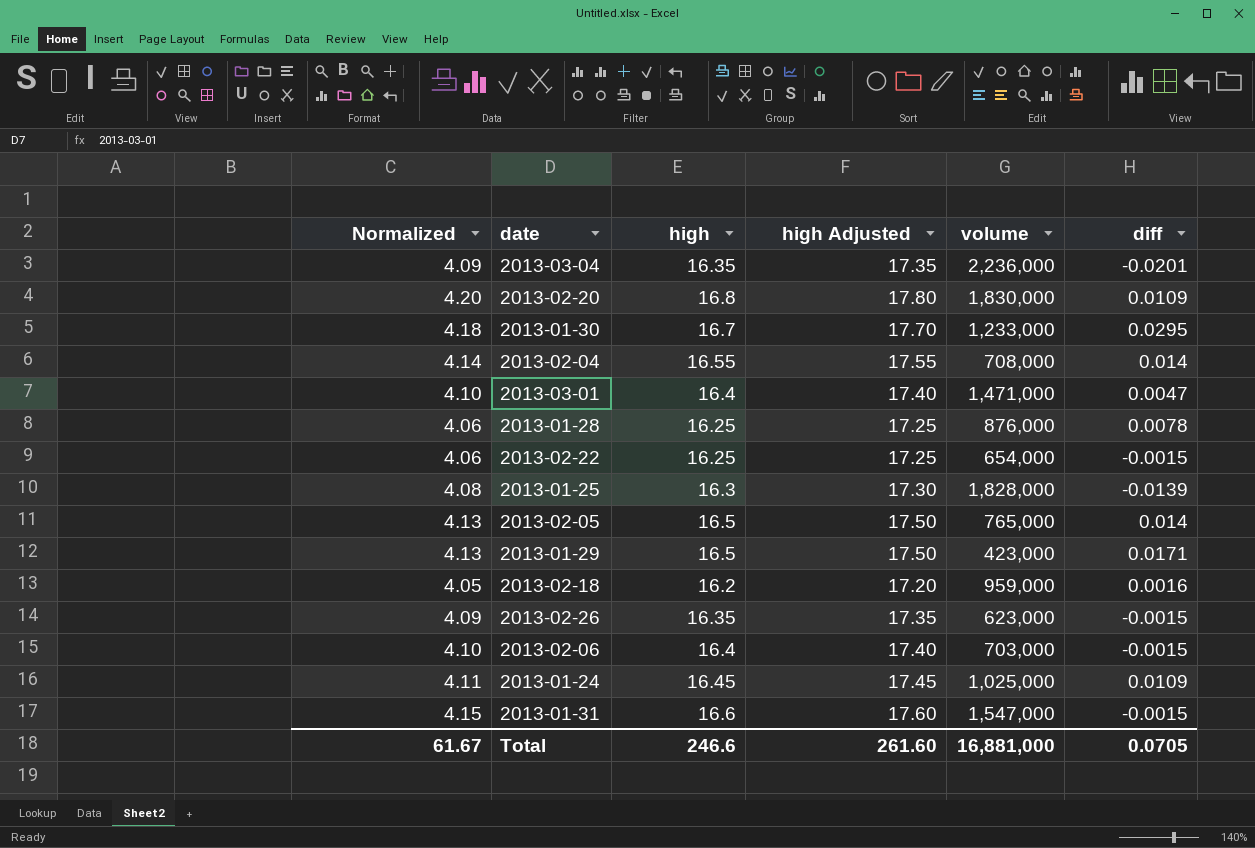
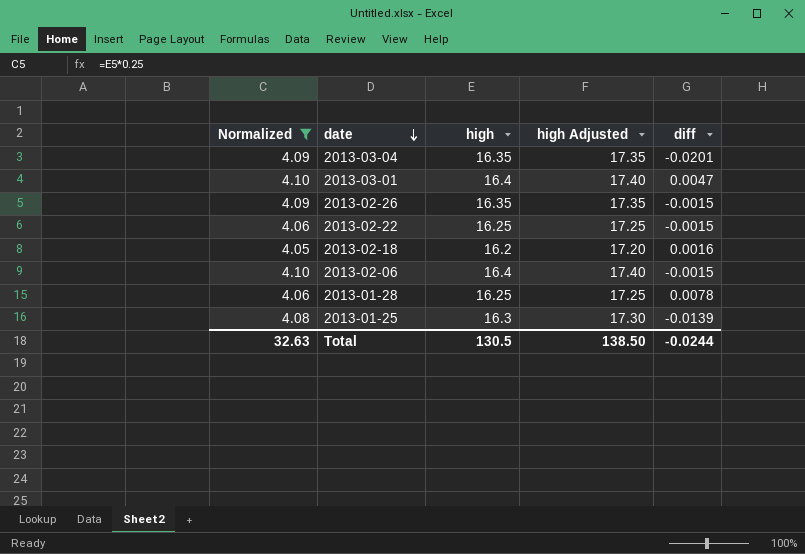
filter: none -> Normalized <= 4.10
row order: none -> date descending
column volume | position: 5 -> none
Total | Normalized: 61.67 -> 32.63
Total | high: 246.6 -> 130.5
Total | high Adjusted: 261.60 -> 138.50
Total | diff: 0.0705 -> -0.0244

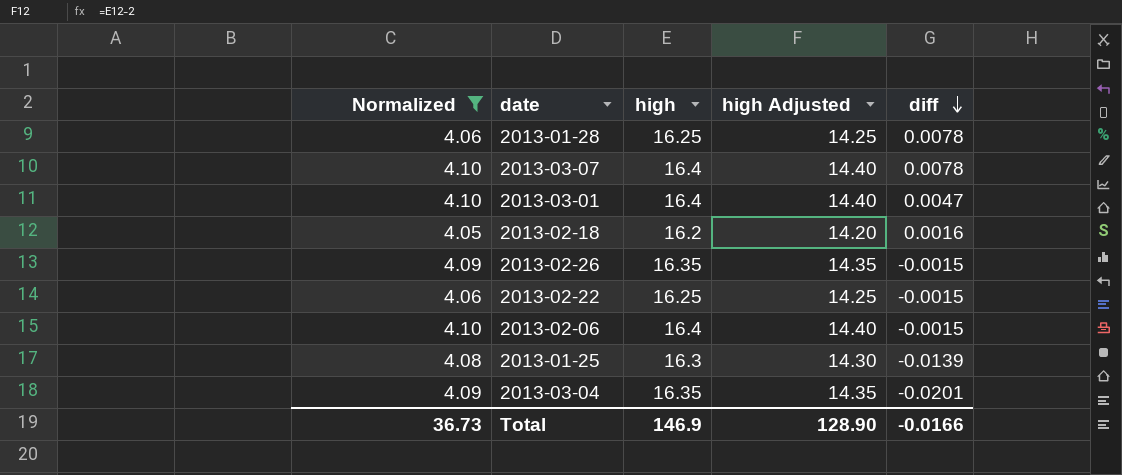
row order: date descending -> diff descending
column high Adjusted | formula: [high] + 1 -> [high] - 2
row 2013-03-07: none -> 4.10 | 16.4 | 14.40 | 0.0078
Total | Normalized: 32.63 -> 36.73
Total | high: 130.5 -> 146.9
Total | high Adjusted: 138.50 -> 128.90
Total | diff: -0.0244 -> -0.0166

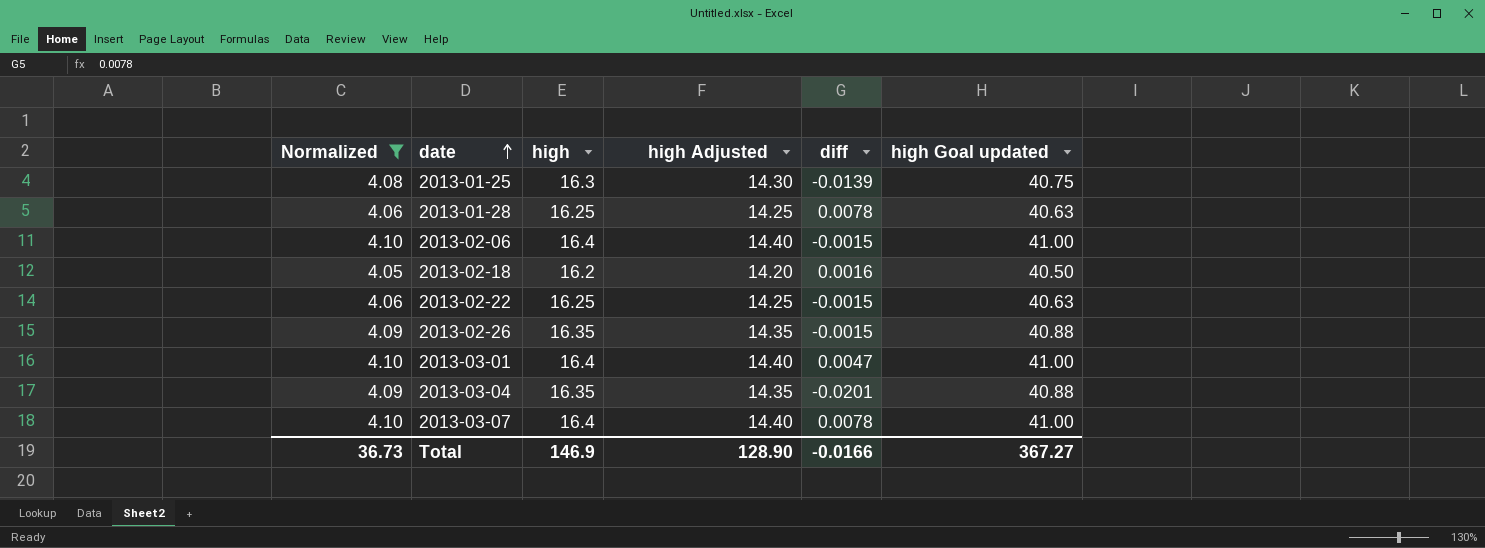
row order: diff descending -> date ascending
column high Goal updated | formula: none -> [high] * 2.5

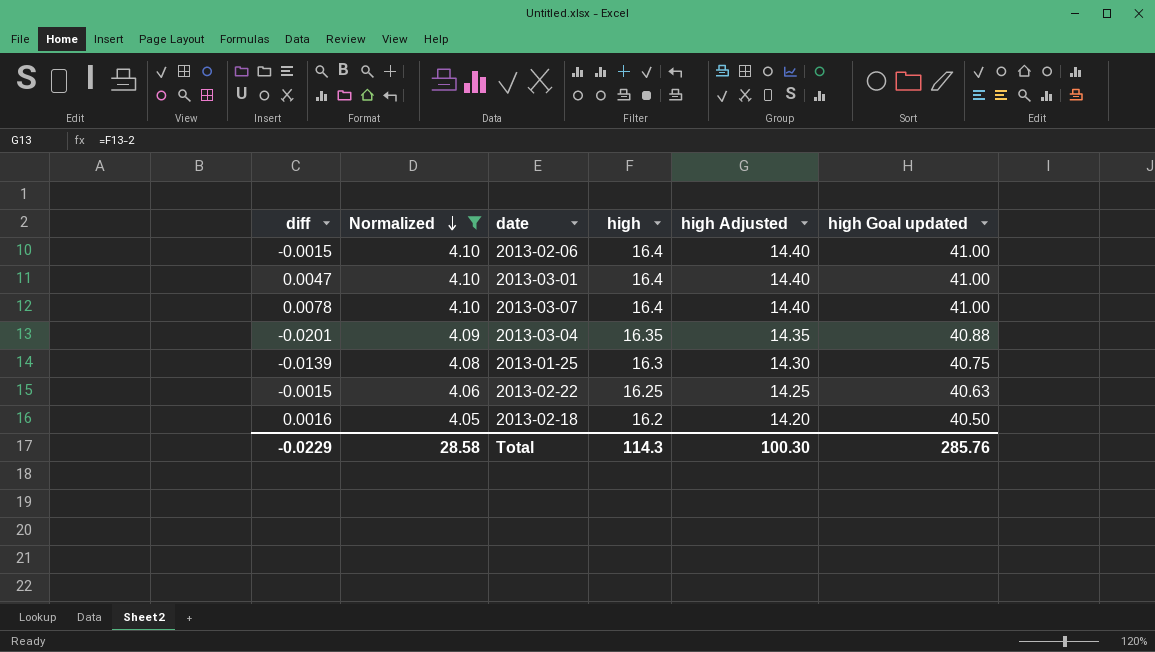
row order: date ascending -> Normalized descending
column diff | position: 5 -> 1
row 2013-01-28: 4.06 | 16.25 | 14.25 | 0.0078 | 40.63 -> none
row 2013-02-26: 4.09 | 16.35 | 14.35 | -0.0015 | 40.88 -> none
Total | diff: -0.0166 -> -0.0229
Total | Normalized: 36.73 -> 28.58
Total | high: 146.9 -> 114.3
Total | high Adjusted: 128.90 -> 100.30
Total | high Goal updated: 367.27 -> 285.76

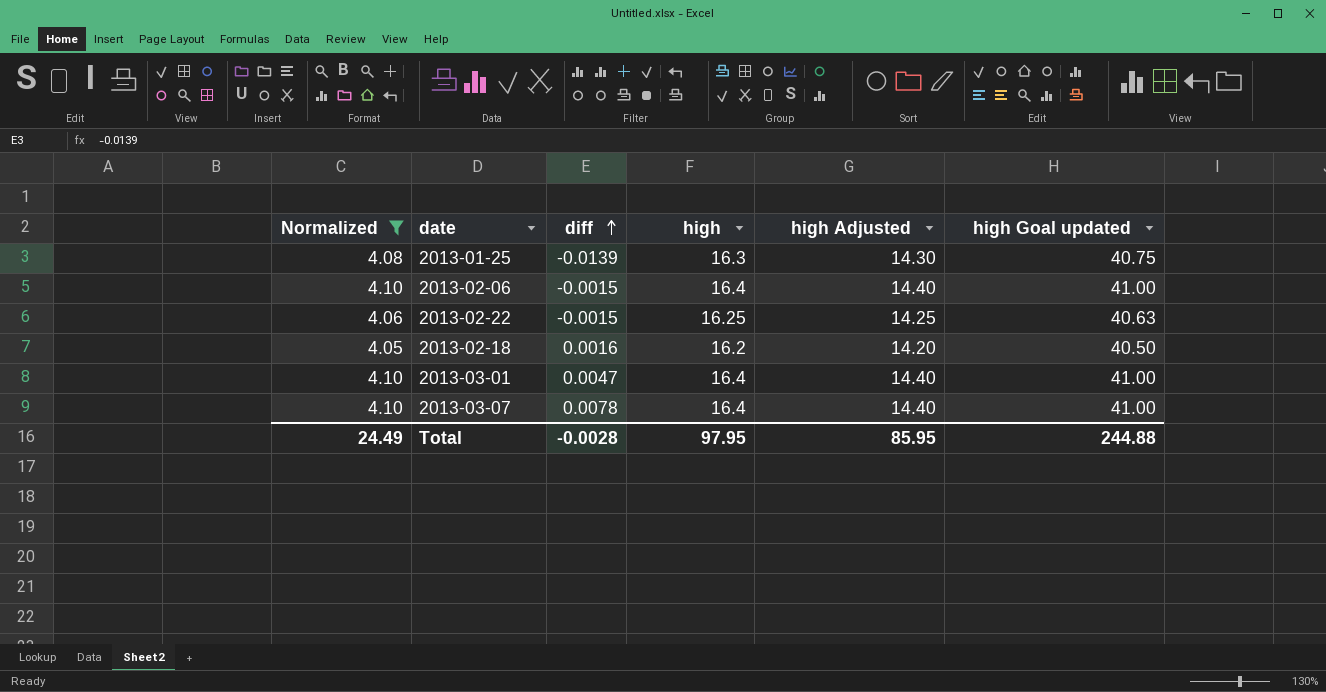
row order: Normalized descending -> diff ascending
column diff | position: 1 -> 3
row 2013-03-04: -0.0201 | 4.09 | 16.35 | 14.35 | 40.88 -> none
Total | Normalized: 28.58 -> 24.49
Total | diff: -0.0229 -> -0.0028
Total | high: 114.3 -> 97.95
Total | high Adjusted: 100.30 -> 85.95
Total | high Goal updated: 285.76 -> 244.88

